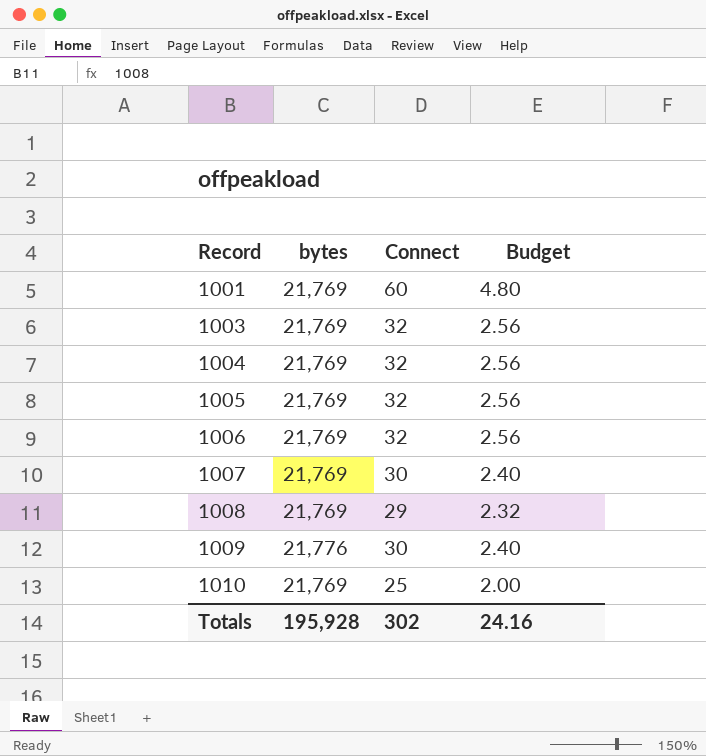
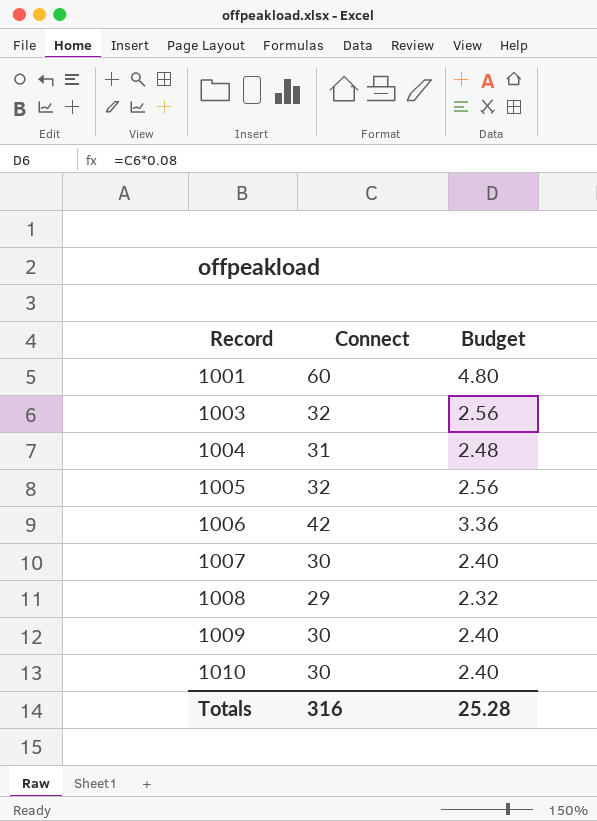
column bytes | position: 2 -> none
1004 | Connect: 32 -> 31
1004 | Budget: 2.56 -> 2.48
1006 | Connect: 32 -> 42
1006 | Budget: 2.56 -> 3.36
1010 | Connect: 25 -> 30
1010 | Budget: 2.00 -> 2.40
Totals | Connect: 302 -> 316
Totals | Budget: 24.16 -> 25.28

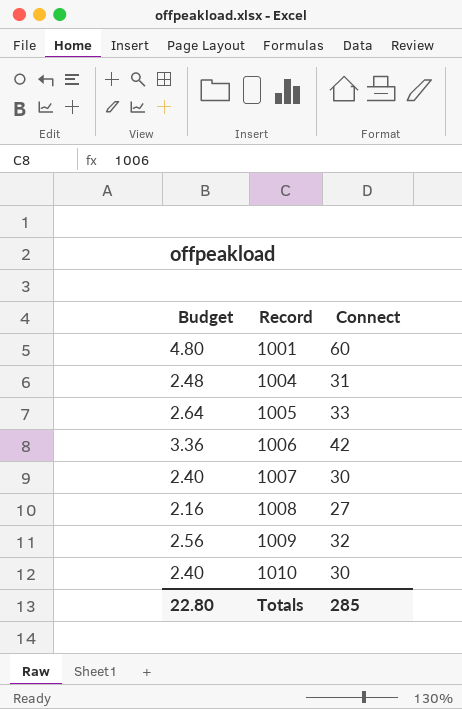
column Budget | position: 3 -> 1
row 1003: 32 | 2.56 -> none
1005 | Budget: 2.56 -> 2.64
1005 | Connect: 32 -> 33
1008 | Budget: 2.32 -> 2.16
1008 | Connect: 29 -> 27
1009 | Budget: 2.40 -> 2.56
1009 | Connect: 30 -> 32
Totals | Budget: 25.28 -> 22.80
Totals | Connect: 316 -> 285

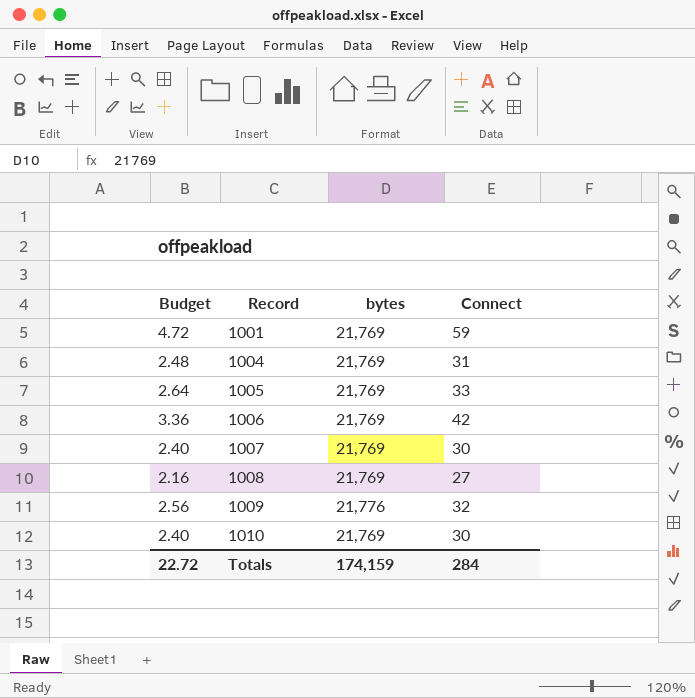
column bytes | position: none -> 3
1001 | Budget: 4.80 -> 4.72
1001 | Connect: 60 -> 59
Totals | Budget: 22.80 -> 22.72
Totals | Connect: 285 -> 284

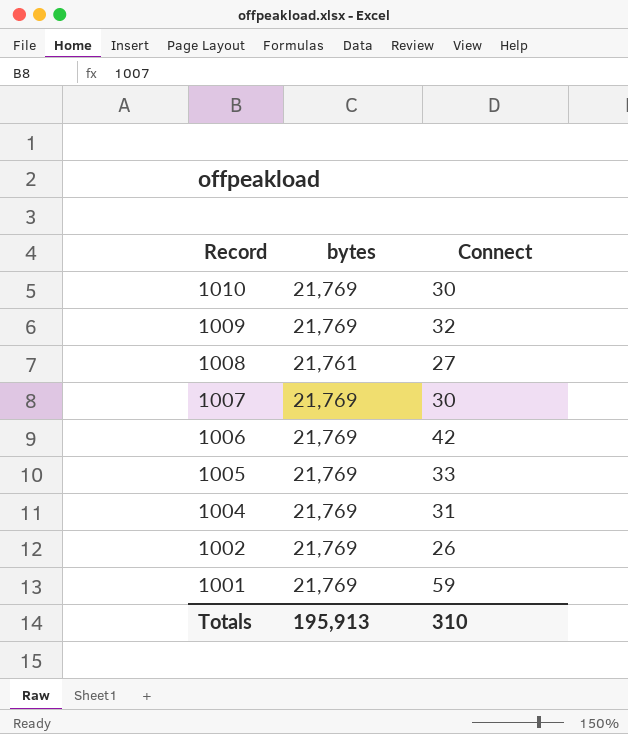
row order: Record ascending -> Record descending
column Budget | formula: [Connect] * 0.08 -> none
1009 | bytes: 21,776 -> 21,769
1008 | bytes: 21,769 -> 21,761
row 1002: none -> 21,769 | 26
Totals | bytes: 174,159 -> 195,913
Totals | Connect: 284 -> 310

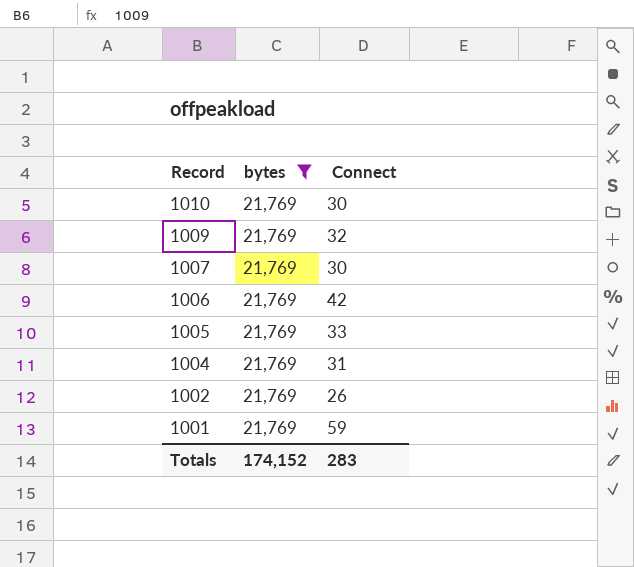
filter: none -> bytes = 21,769
Totals | bytes: 195,913 -> 174,152
Totals | Connect: 310 -> 283

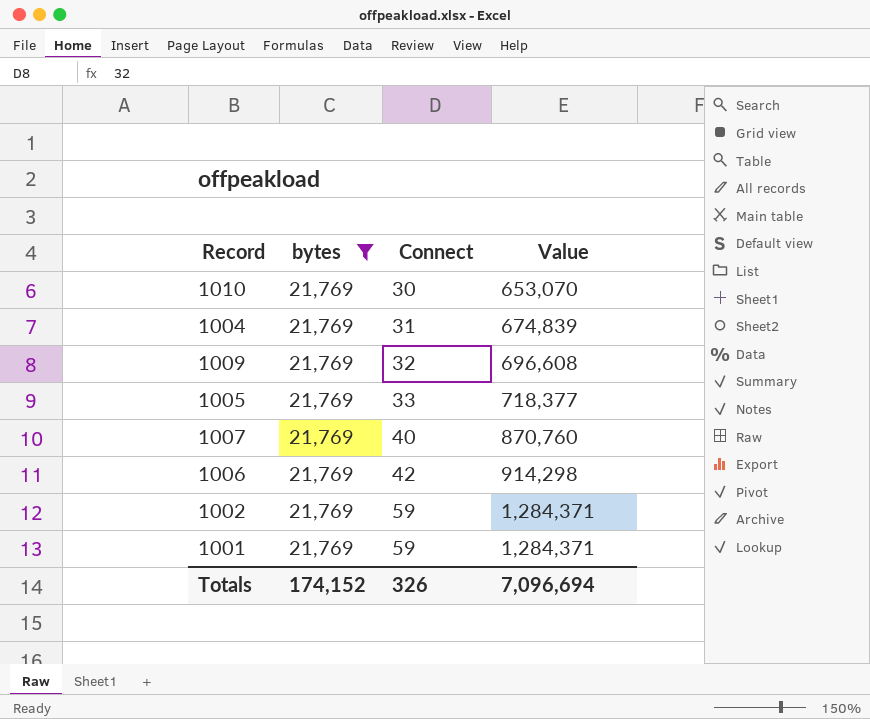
row order: Record descending -> Connect ascending
column Value | formula: none -> [bytes] * [Connect]
1007 | Connect: 30 -> 40
1002 | Connect: 26 -> 59
Totals | Connect: 283 -> 326

